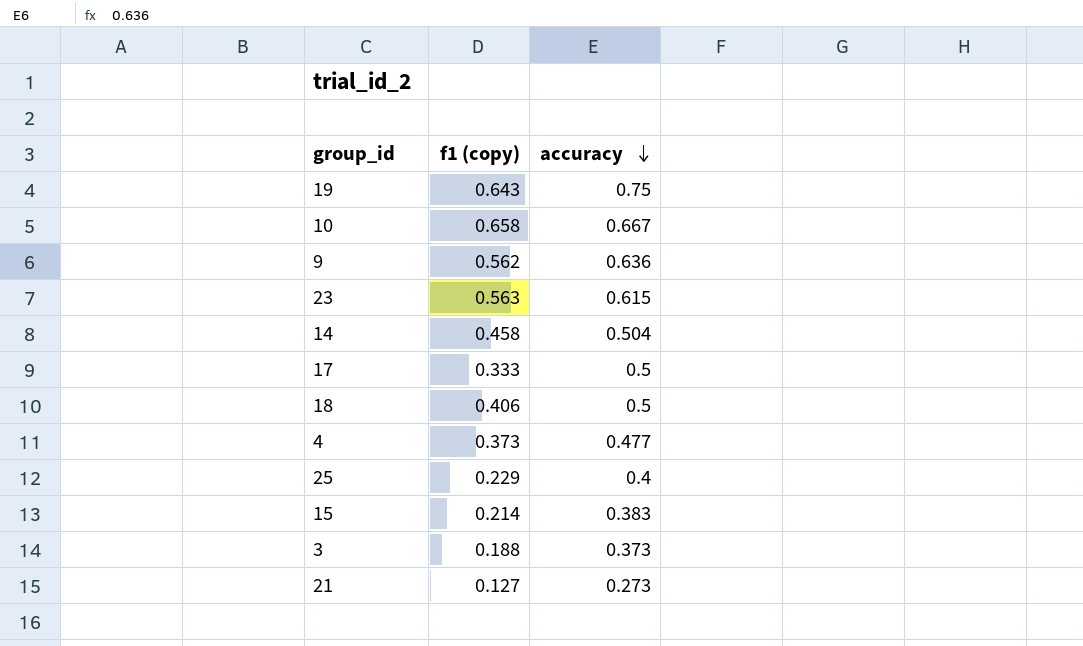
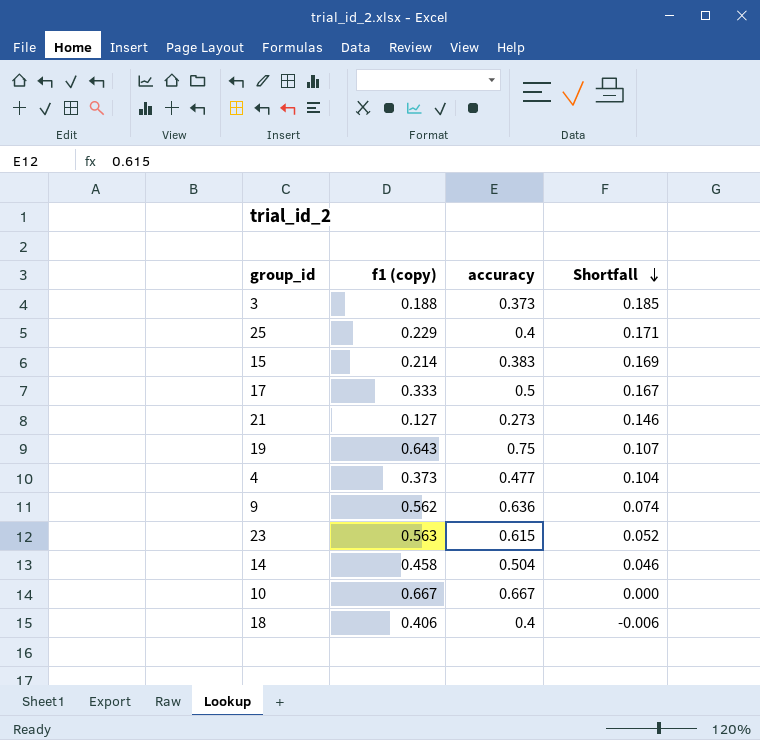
row order: accuracy descending -> Shortfall descending
column Shortfall | formula: none -> [accuracy] - [f1 (copy)]
10 | f1 (copy): 0.658 -> 0.667
18 | accuracy: 0.5 -> 0.4

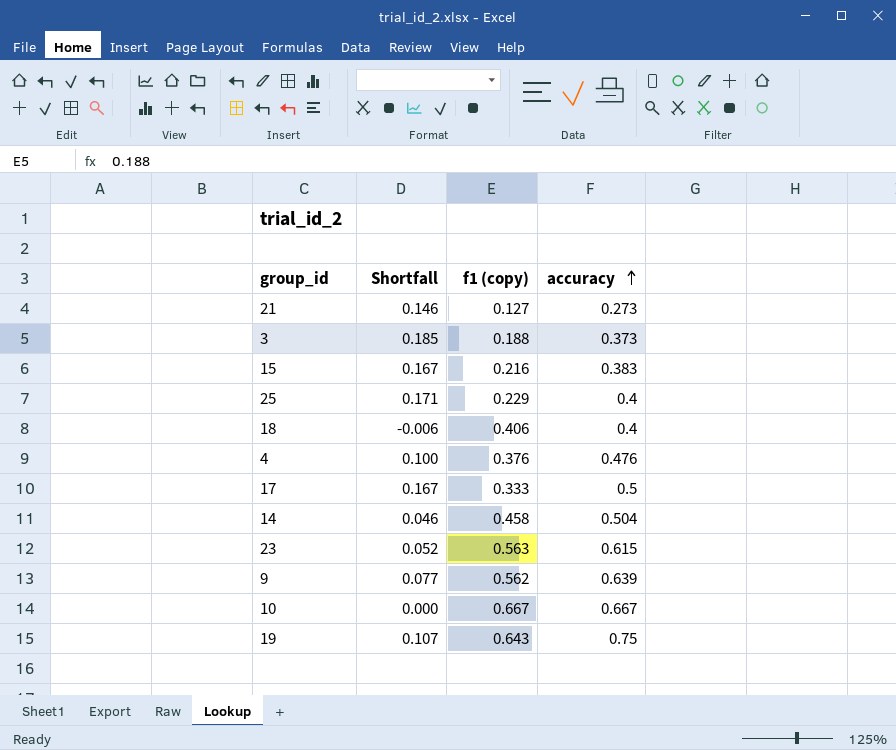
row order: Shortfall descending -> accuracy ascending
column Shortfall | position: 4 -> 2
15 | Shortfall: 0.169 -> 0.167
15 | f1 (copy): 0.214 -> 0.216
4 | Shortfall: 0.104 -> 0.100
4 | f1 (copy): 0.373 -> 0.376
4 | accuracy: 0.477 -> 0.476
9 | Shortfall: 0.074 -> 0.077
9 | accuracy: 0.636 -> 0.639

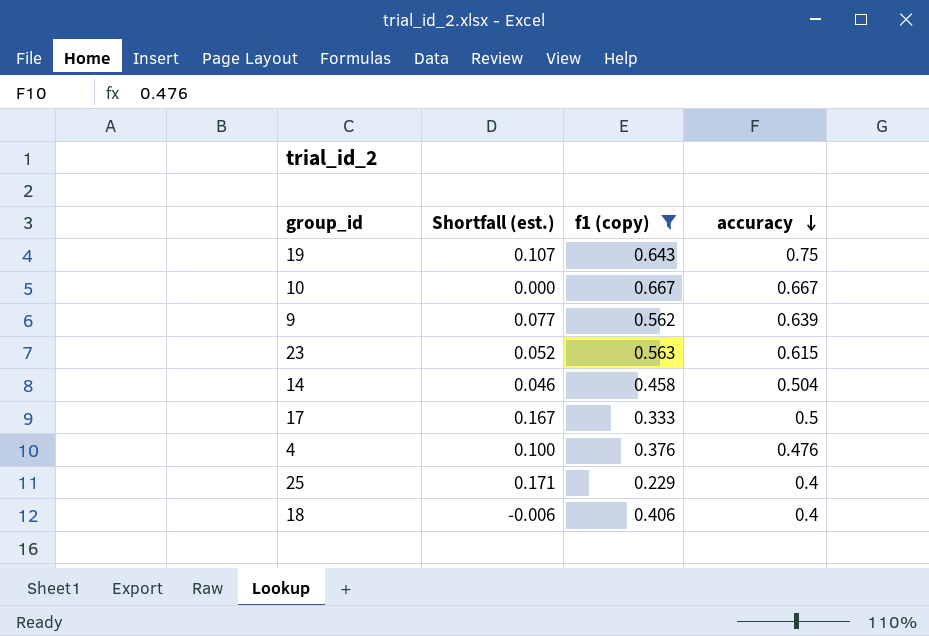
filter: none -> f1 (copy) >= 0.229
row order: accuracy ascending -> accuracy descending
column name: Shortfall -> Shortfall (est.)

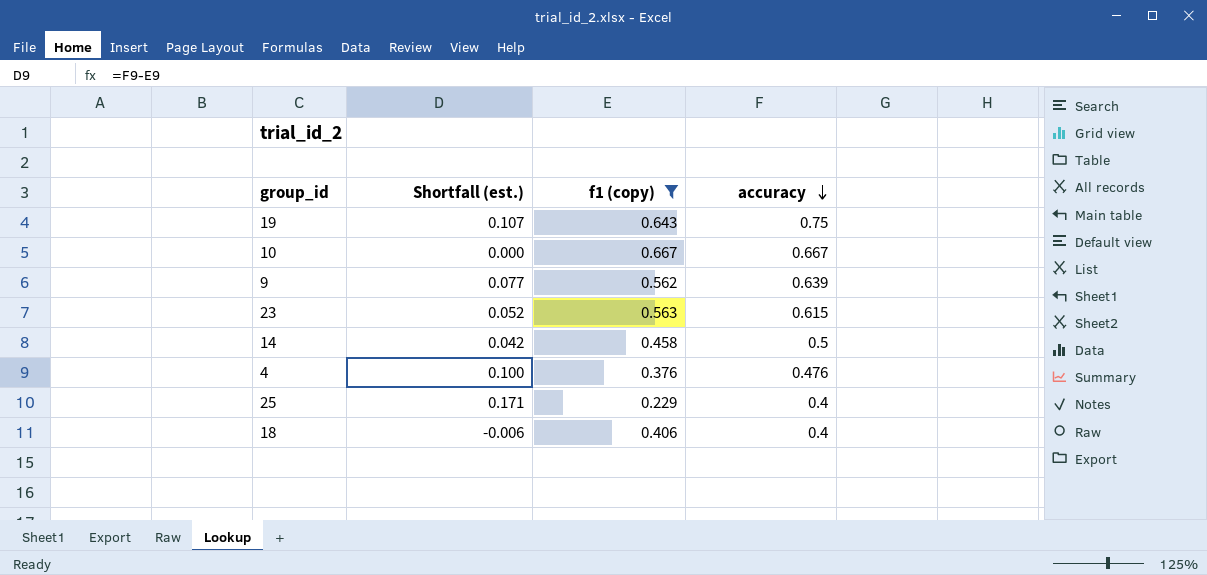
row 17: 0.167 | 0.333 | 0.5 -> none
14 | Shortfall (est.): 0.046 -> 0.042
14 | accuracy: 0.504 -> 0.5

